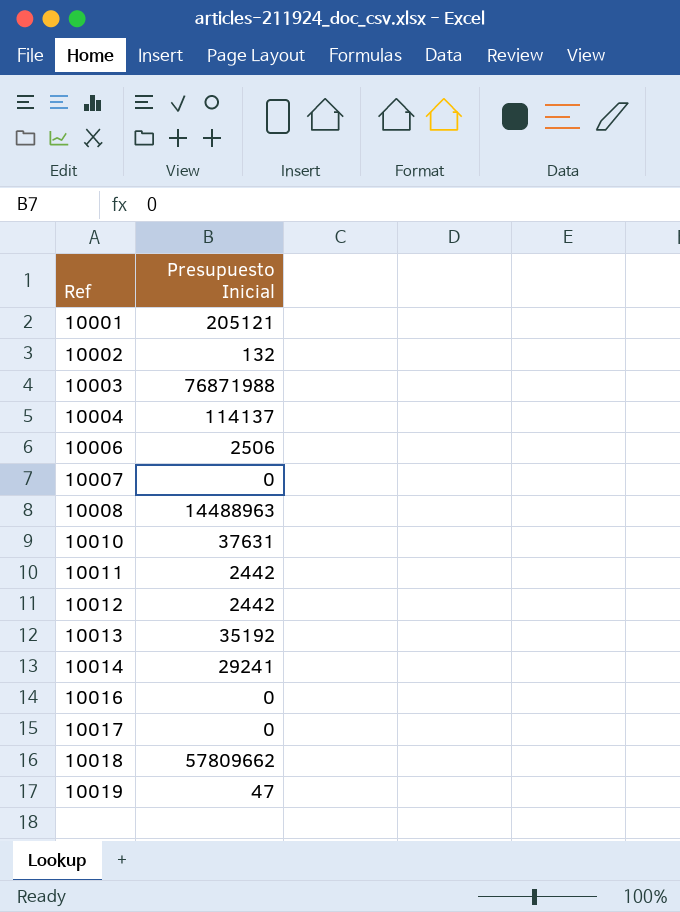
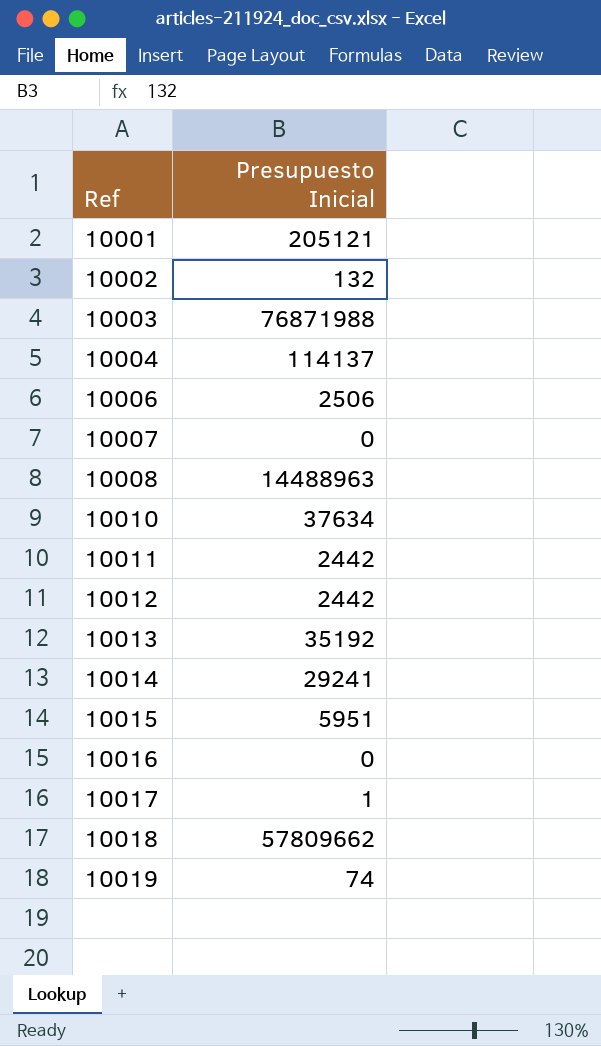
10010 | Presupuesto Inicial: 37631 -> 37634
row 10015: none -> 5951
10017 | Presupuesto Inicial: 0 -> 1
10019 | Presupuesto Inicial: 47 -> 74

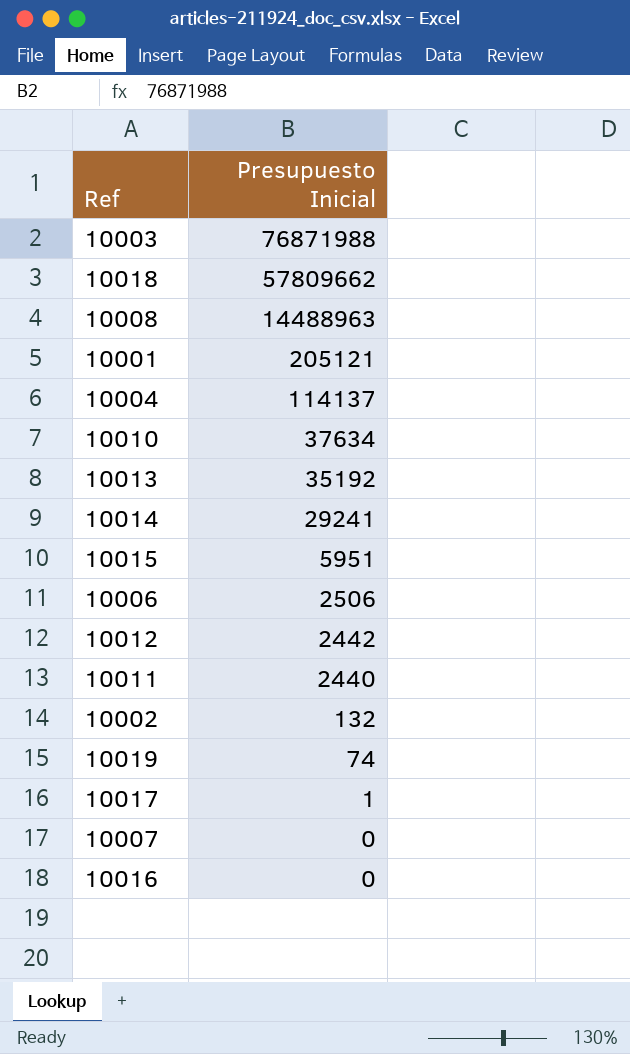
row order: Ref ascending -> Presupuesto Inicial descending
10011 | Presupuesto Inicial: 2442 -> 2440

